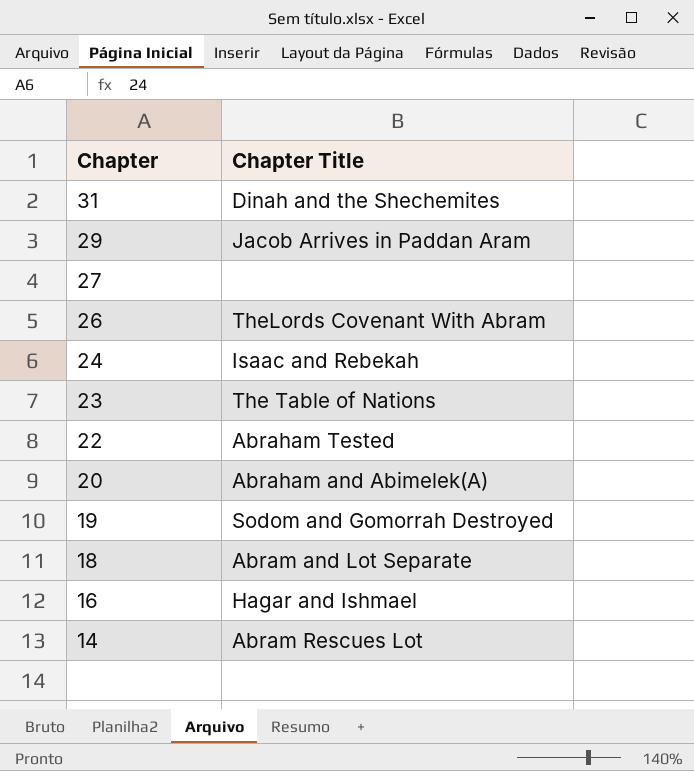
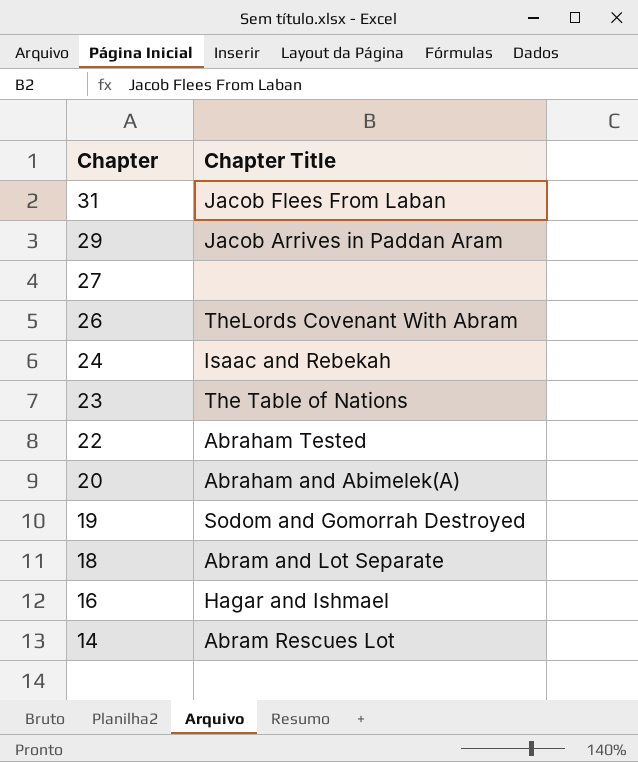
31 | Chapter Title: Dinah and the Shechemites -> Jacob Flees From Laban

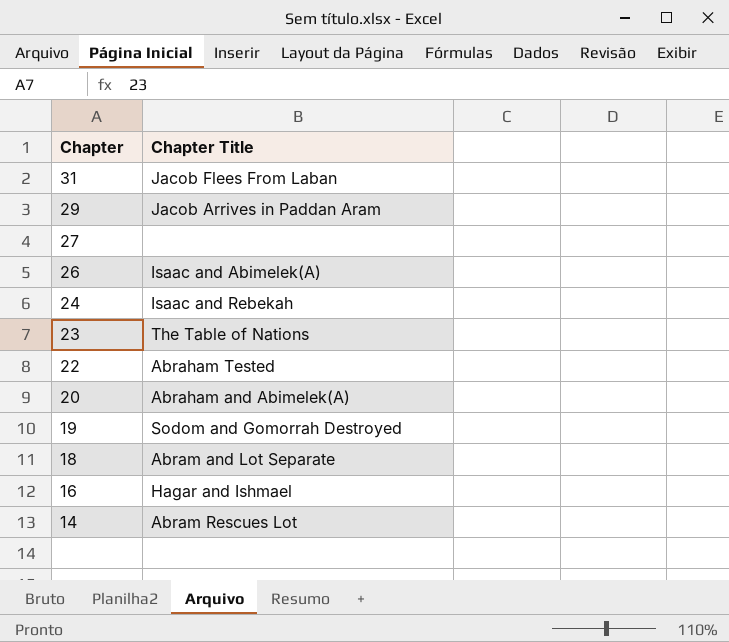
26 | Chapter Title: TheLords Covenant With Abram -> Isaac and Abimelek(A)

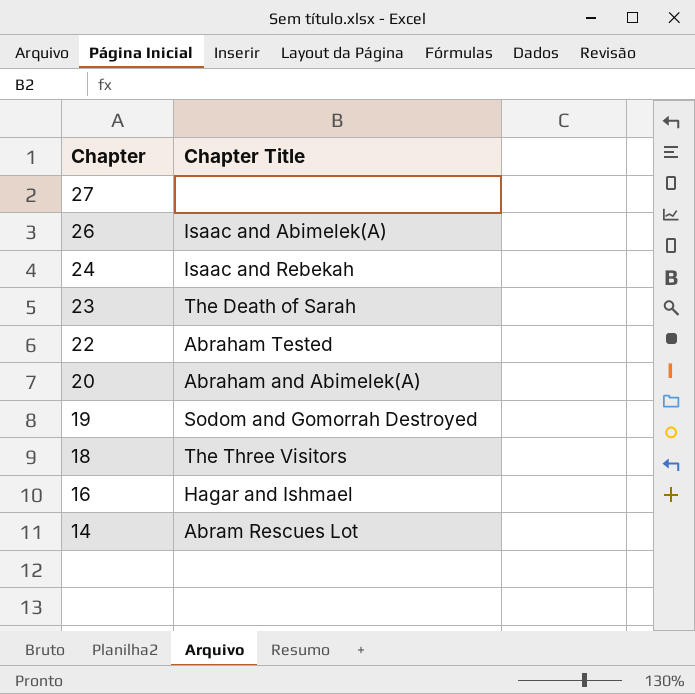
row 31: Jacob Flees From Laban -> none
row 29: Jacob Arrives in Paddan Aram -> none
23 | Chapter Title: The Table of Nations -> The Death of Sarah
18 | Chapter Title: Abram and Lot Separate -> The Three Visitors

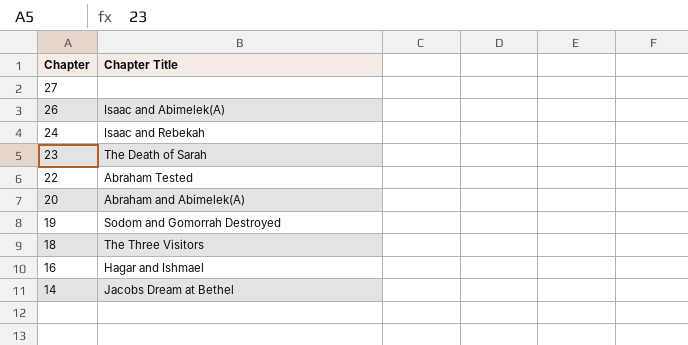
14 | Chapter Title: Abram Rescues Lot -> Jacobs Dream at Bethel

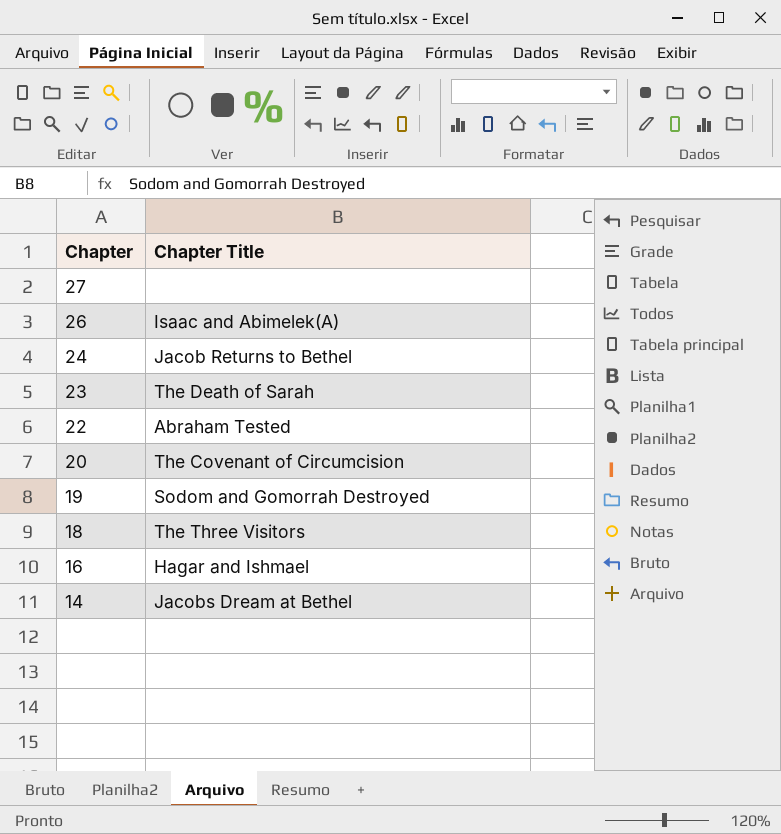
24 | Chapter Title: Isaac and Rebekah -> Jacob Returns to Bethel
20 | Chapter Title: Abraham and Abimelek(A) -> The Covenant of Circumcision

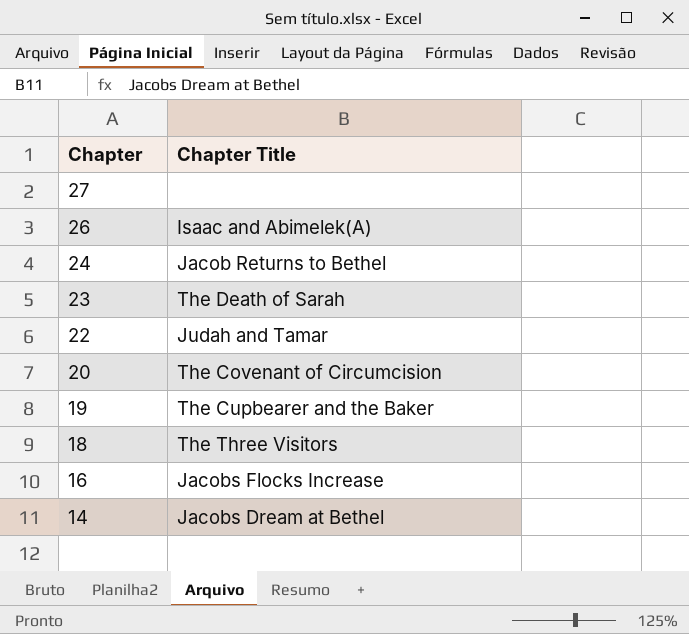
22 | Chapter Title: Abraham Tested -> Judah and Tamar
19 | Chapter Title: Sodom and Gomorrah Destroyed -> The Cupbearer and the Baker
16 | Chapter Title: Hagar and Ishmael -> Jacobs Flocks Increase

